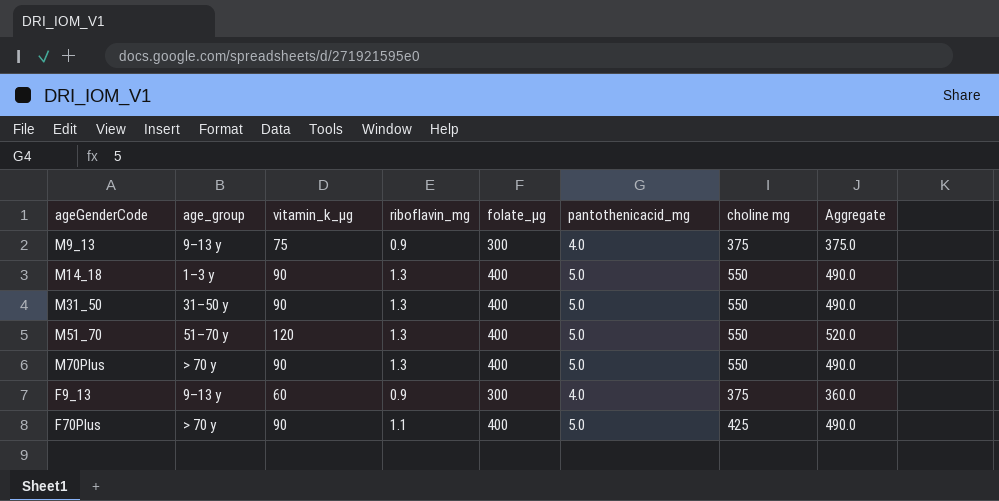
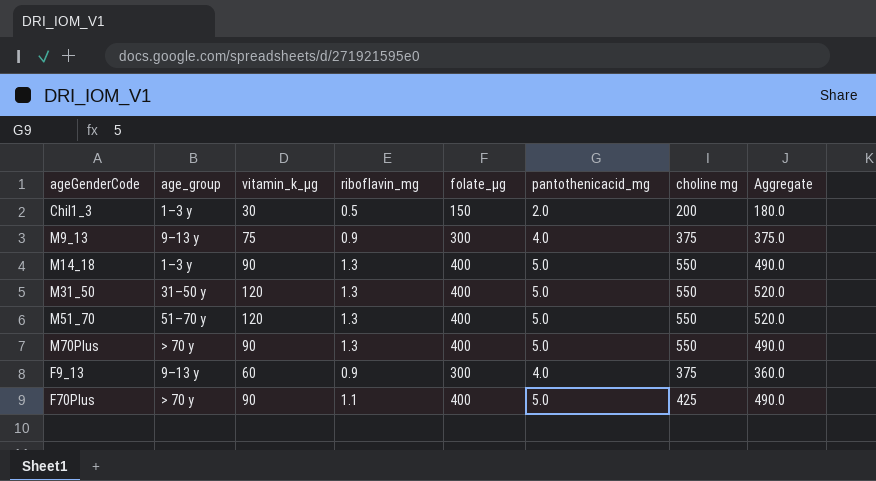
row Chil1_3: none -> 1–3 y | 30 | 0.5 | 150 | 2.0 | 200 | 180.0
M31_50 | vitamin_k_μg: 90 -> 120
M31_50 | Aggregate: 490.0 -> 520.0

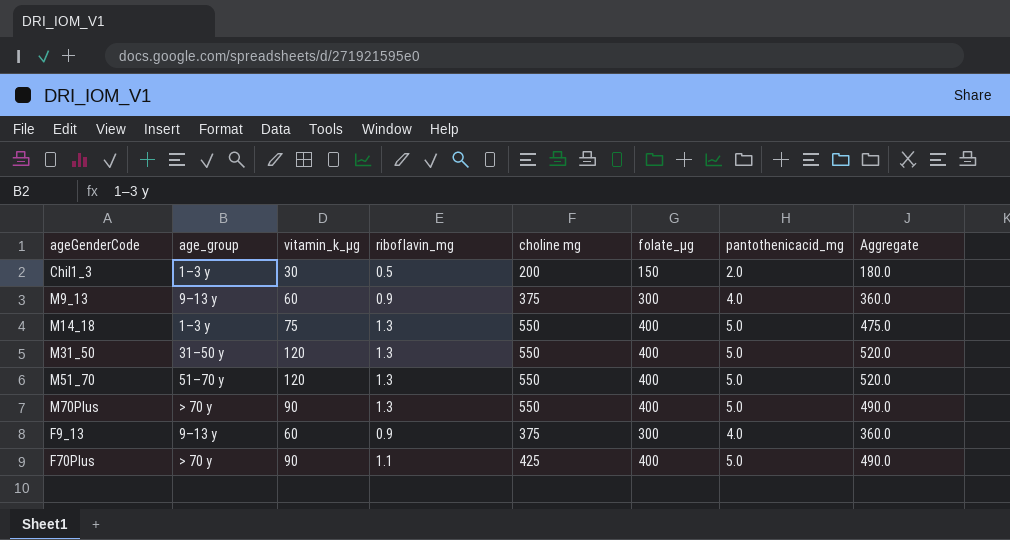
column choline mg | position: 7 -> 5
M9_13 | vitamin_k_μg: 75 -> 60
M9_13 | Aggregate: 375.0 -> 360.0
M14_18 | vitamin_k_μg: 90 -> 75
M14_18 | Aggregate: 490.0 -> 475.0

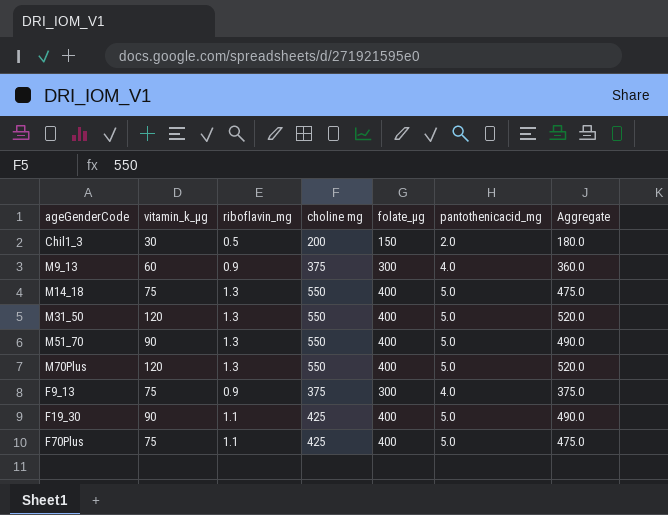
column age_group | position: 2 -> none
M51_70 | vitamin_k_μg: 120 -> 90
M51_70 | Aggregate: 520.0 -> 490.0
M70Plus | vitamin_k_μg: 90 -> 120
M70Plus | Aggregate: 490.0 -> 520.0
F9_13 | vitamin_k_μg: 60 -> 75
F9_13 | Aggregate: 360.0 -> 375.0
row F19_30: none -> 90 | 1.1 | 425 | 400 | 5.0 | 490.0
F70Plus | vitamin_k_μg: 90 -> 75
F70Plus | Aggregate: 490.0 -> 475.0

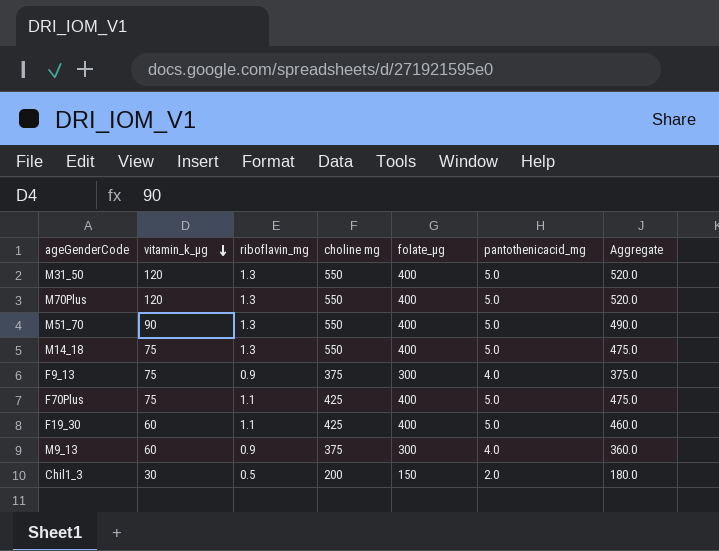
row order: none -> vitamin_k_μg descending
F19_30 | vitamin_k_μg: 90 -> 60
F19_30 | Aggregate: 490.0 -> 460.0

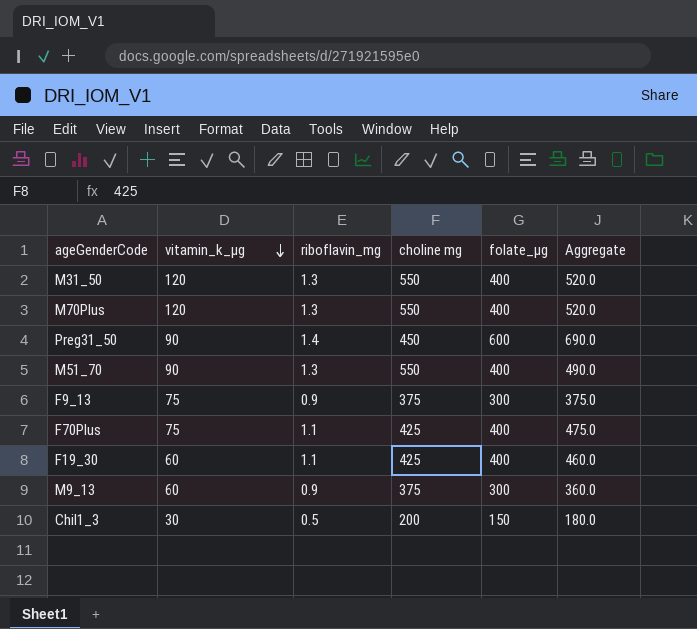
column pantothenicacid_mg | position: 6 -> none
row M14_18: 75 | 1.3 | 550 | 400 | 5.0 | 475.0 -> none
row Preg31_50: none -> 90 | 1.4 | 450 | 600 | 690.0

